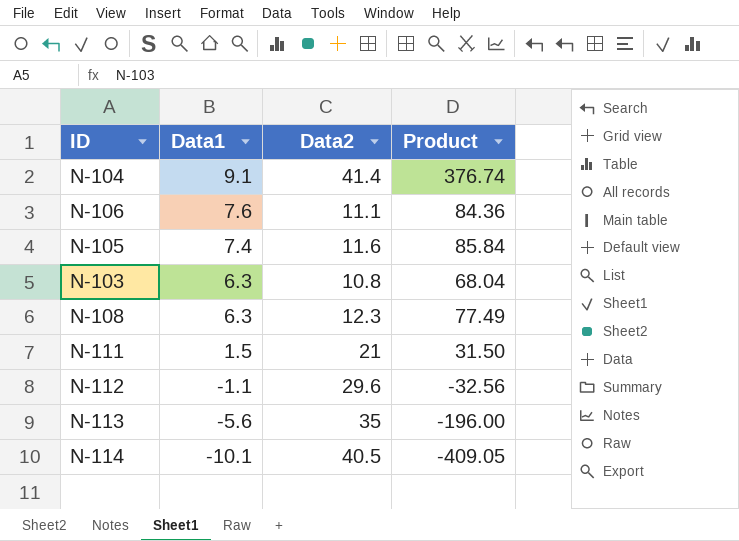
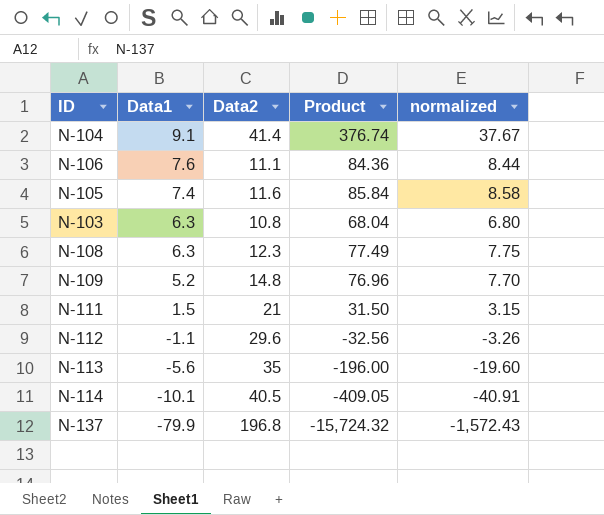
column normalized | formula: none -> [Product] * 0.1
row N-109: none -> 5.2 | 14.8 | 76.96 | 7.70
row N-137: none -> -79.9 | 196.8 | -15,724.32 | -1,572.43

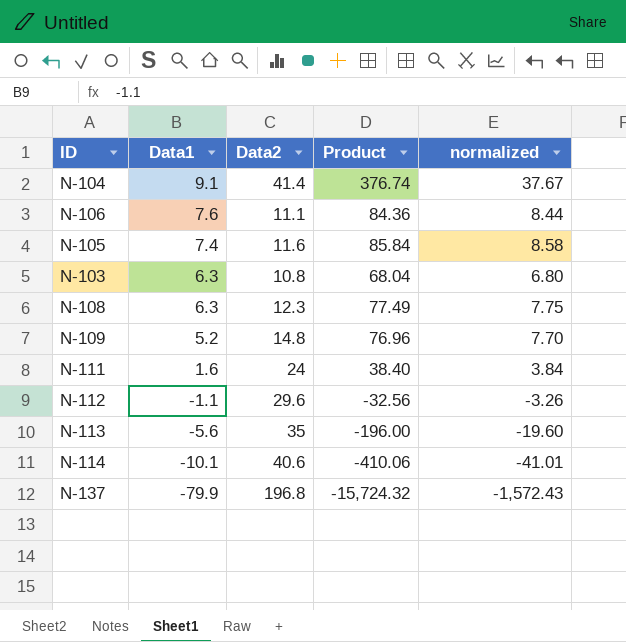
N-111 | Data1: 1.5 -> 1.6
N-111 | Data2: 21 -> 24
N-111 | Product: 31.50 -> 38.40
N-111 | normalized: 3.15 -> 3.84
N-114 | Data2: 40.5 -> 40.6
N-114 | Product: -409.05 -> -410.06
N-114 | normalized: -40.91 -> -41.01

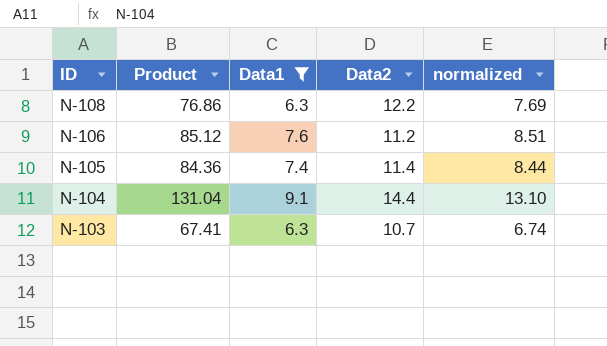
filter: none -> Data1 >= 6.3
row order: Data1 descending -> ID descending
column Product | position: 4 -> 2
N-108 | Product: 77.49 -> 76.86
N-108 | Data2: 12.3 -> 12.2
N-108 | normalized: 7.75 -> 7.69
N-106 | Product: 84.36 -> 85.12
N-106 | Data2: 11.1 -> 11.2
N-106 | normalized: 8.44 -> 8.51
N-105 | Product: 85.84 -> 84.36
N-105 | Data2: 11.6 -> 11.4
N-105 | normalized: 8.58 -> 8.44
N-104 | Product: 376.74 -> 131.04
N-104 | Data2: 41.4 -> 14.4
N-104 | normalized: 37.67 -> 13.10
N-103 | Product: 68.04 -> 67.41
N-103 | Data2: 10.8 -> 10.7
N-103 | normalized: 6.80 -> 6.74

